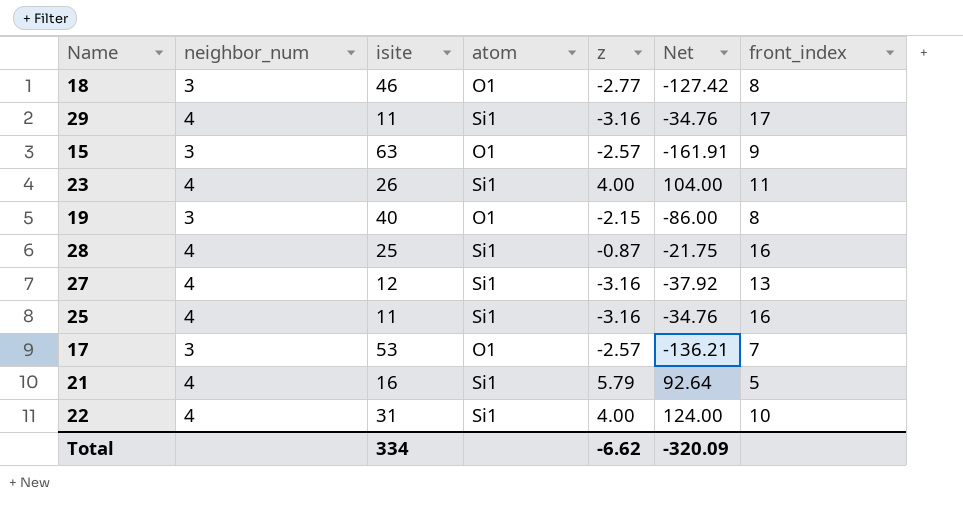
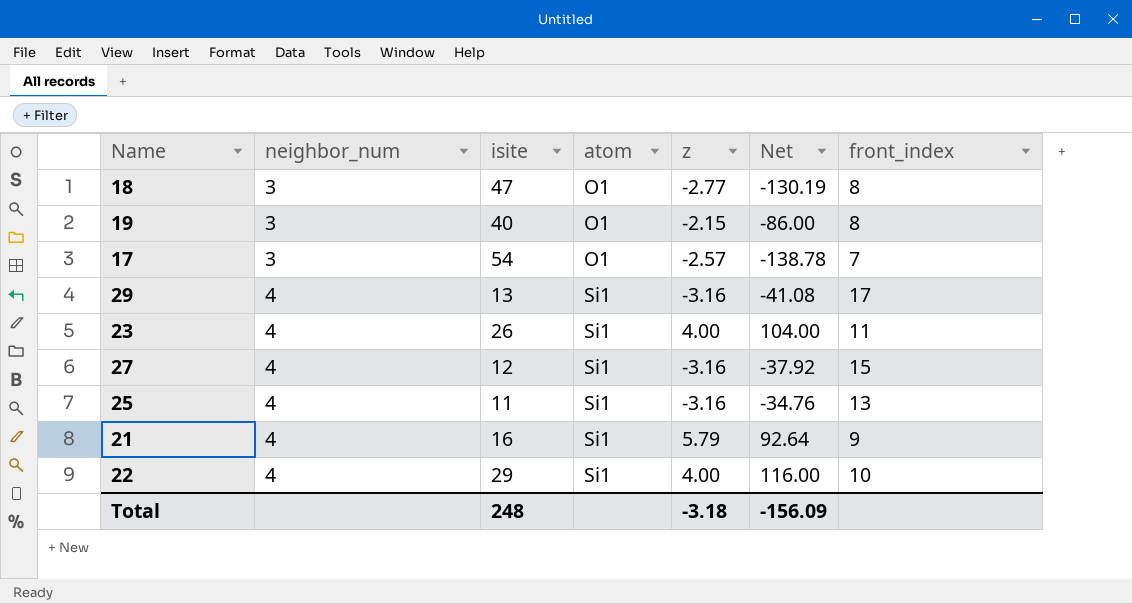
row order: none -> neighbor_num ascending
row 15: 3 | 63 | O1 | -2.57 | -161.91 | 9 -> none
row 28: 4 | 25 | Si1 | -0.87 | -21.75 | 16 -> none
18 | isite: 46 -> 47
18 | Net: -127.42 -> -130.19
17 | isite: 53 -> 54
17 | Net: -136.21 -> -138.78
29 | isite: 11 -> 13
29 | Net: -34.76 -> -41.08
27 | front_index: 13 -> 15
25 | front_index: 16 -> 13
21 | front_index: 5 -> 9
22 | isite: 31 -> 29
22 | Net: 124.00 -> 116.00
Total | isite: 334 -> 248
Total | z: -6.62 -> -3.18
Total | Net: -320.09 -> -156.09

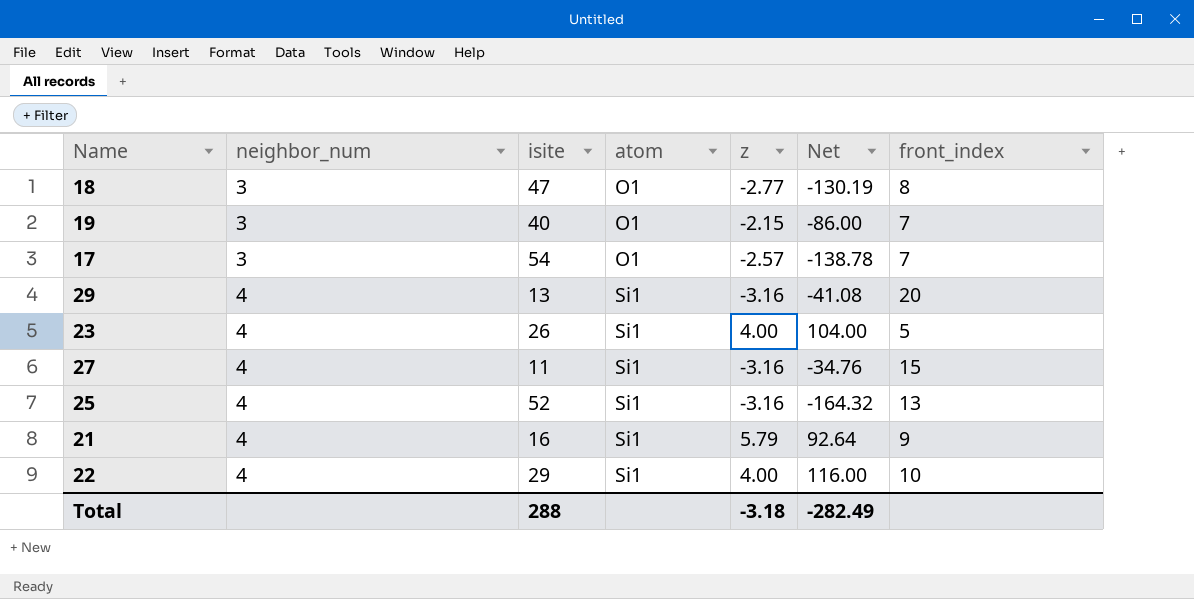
19 | front_index: 8 -> 7
29 | front_index: 17 -> 20
23 | front_index: 11 -> 5
27 | isite: 12 -> 11
27 | Net: -37.92 -> -34.76
25 | isite: 11 -> 52
25 | Net: -34.76 -> -164.32
Total | isite: 248 -> 288
Total | Net: -156.09 -> -282.49

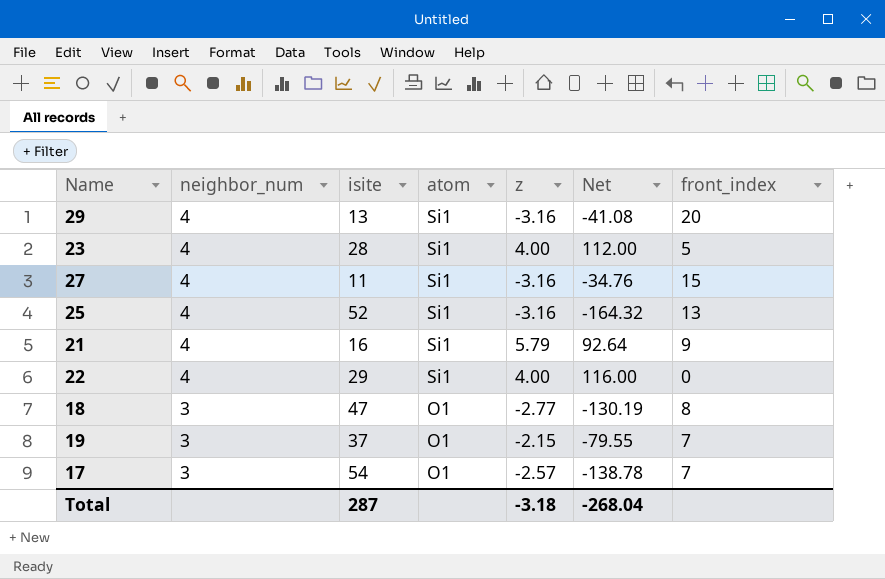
row order: neighbor_num ascending -> neighbor_num descending
23 | isite: 26 -> 28
23 | Net: 104.00 -> 112.00
22 | front_index: 10 -> 0
19 | isite: 40 -> 37
19 | Net: -86.00 -> -79.55
Total | isite: 288 -> 287
Total | Net: -282.49 -> -268.04

